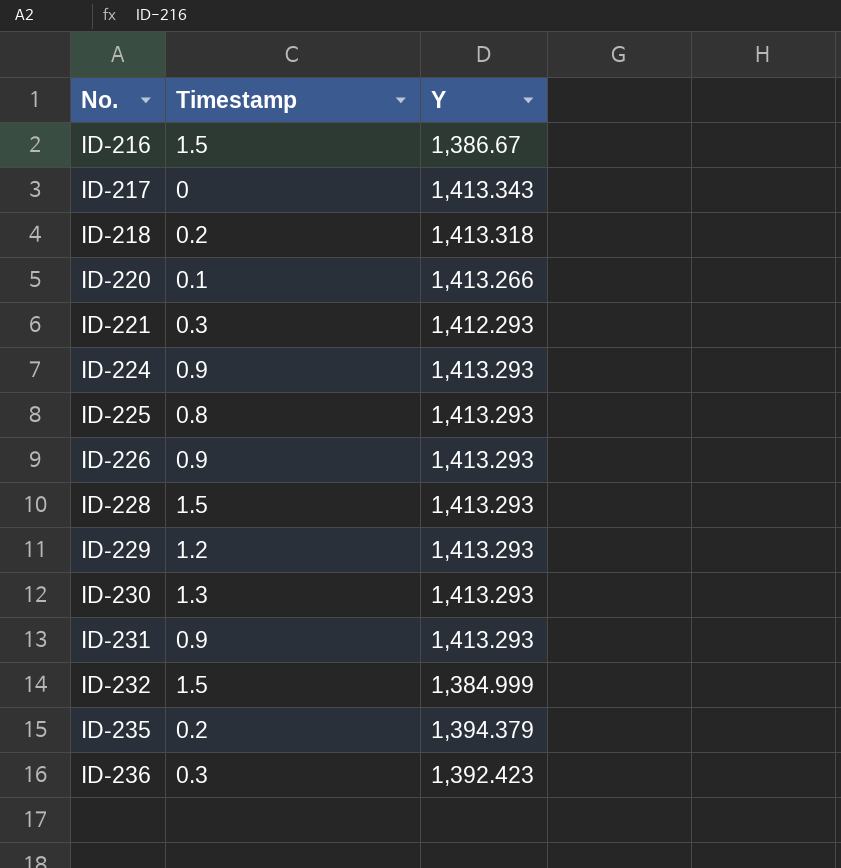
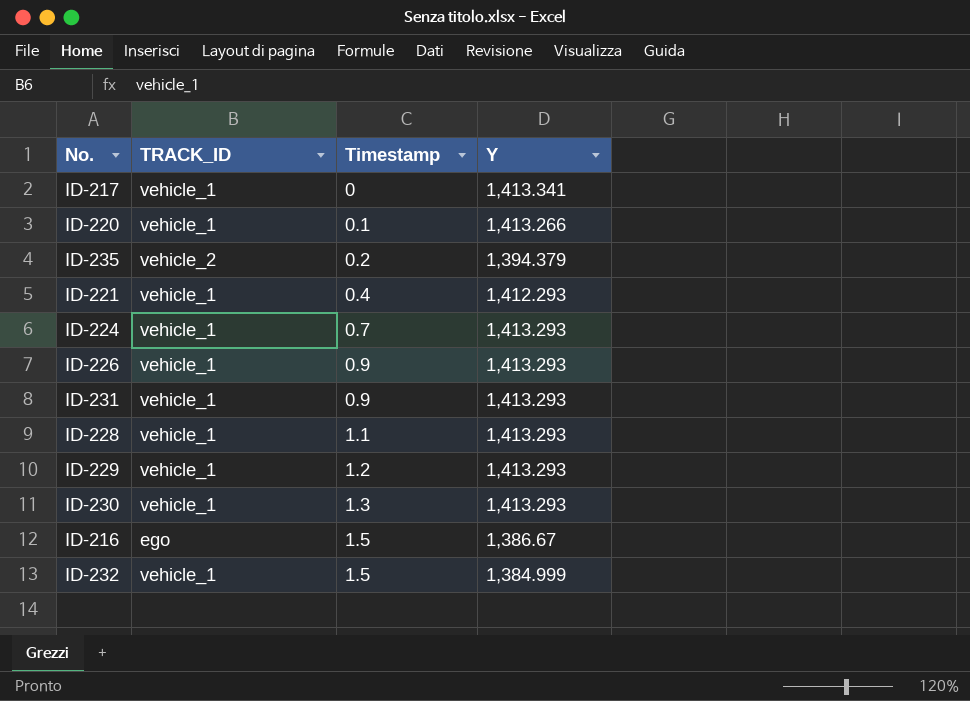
row order: No. ascending -> Timestamp ascending
column TRACK_ID | position: none -> 2
row ID-218: 0.2 | 1,413.318 -> none
row ID-225: 0.8 | 1,413.293 -> none
row ID-236: 0.3 | 1,392.423 -> none
ID-217 | Y: 1,413.343 -> 1,413.341
ID-221 | Timestamp: 0.3 -> 0.4
ID-224 | Timestamp: 0.9 -> 0.7
ID-228 | Timestamp: 1.5 -> 1.1

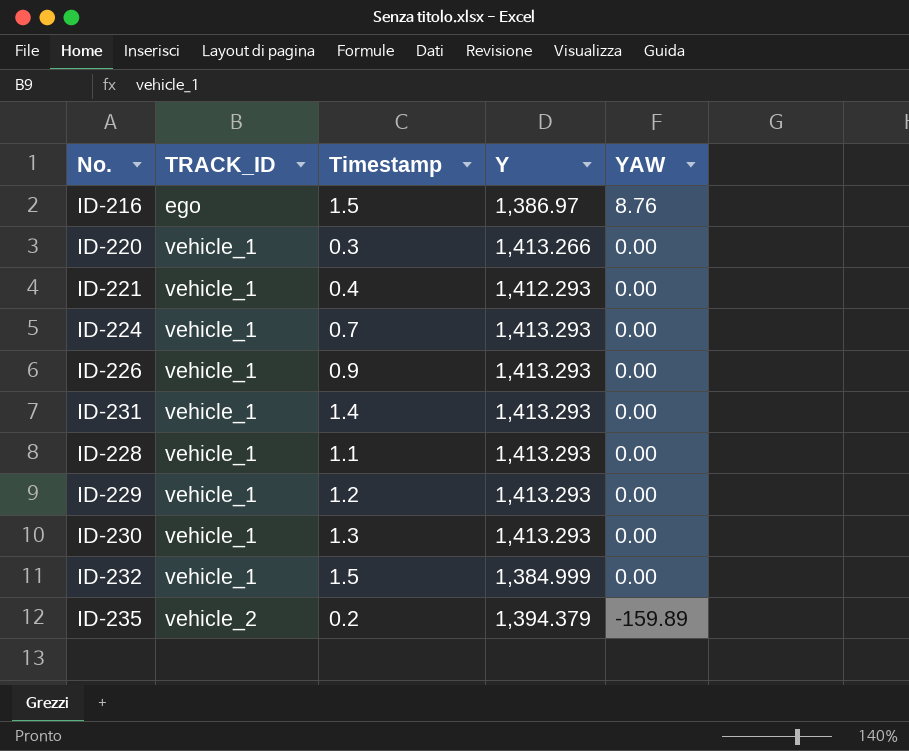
row order: Timestamp ascending -> TRACK_ID ascending
column YAW | position: none -> 5
row ID-217: vehicle_1 | 0 | 1,413.341 -> none
ID-216 | Y: 1,386.67 -> 1,386.97
ID-220 | Timestamp: 0.1 -> 0.3
ID-231 | Timestamp: 0.9 -> 1.4

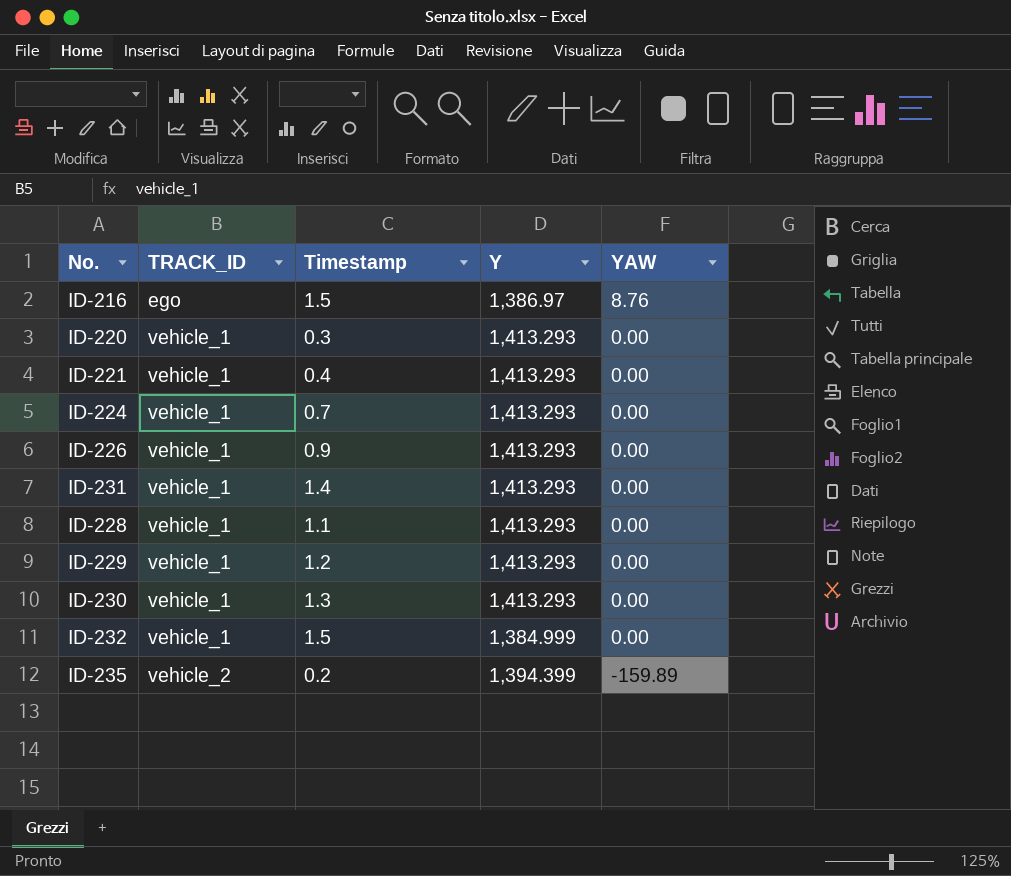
ID-220 | Y: 1,413.266 -> 1,413.293
ID-221 | Y: 1,412.293 -> 1,413.293
ID-235 | Y: 1,394.379 -> 1,394.399

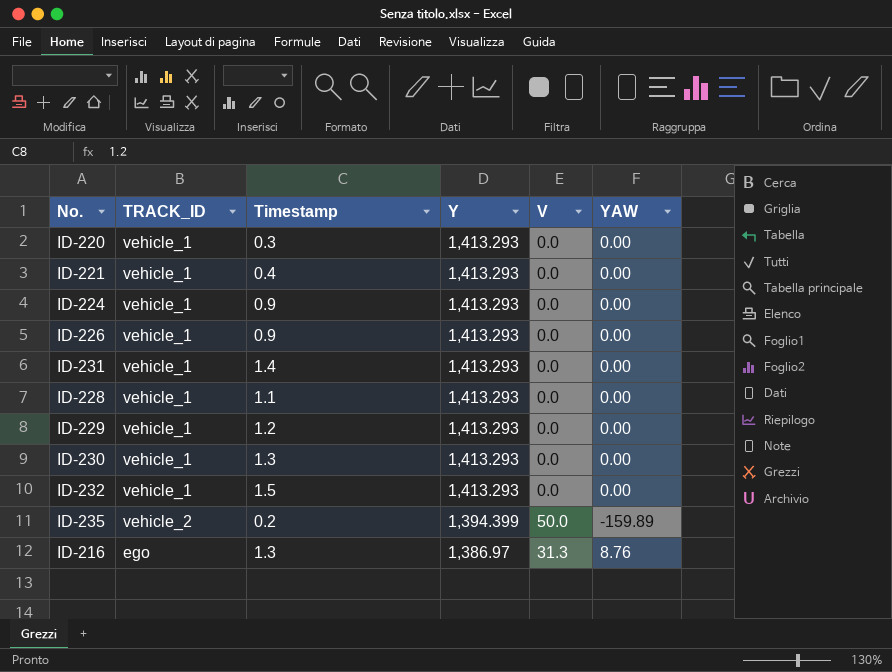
row order: TRACK_ID ascending -> Y descending
column V | position: none -> 5
ID-224 | Timestamp: 0.7 -> 0.9
ID-232 | Y: 1,384.999 -> 1,413.293
ID-216 | Timestamp: 1.5 -> 1.3

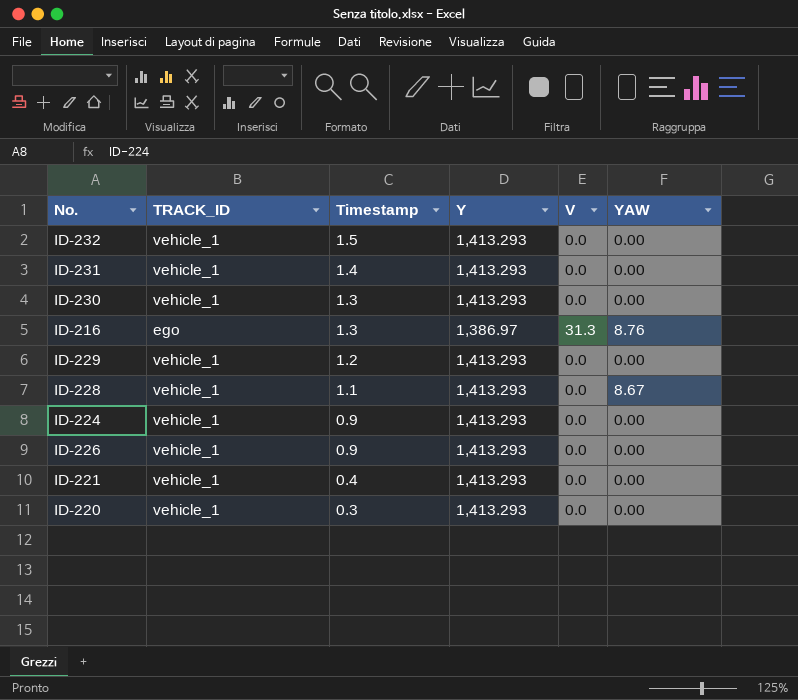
row order: Y descending -> Timestamp descending
row ID-235: vehicle_2 | 0.2 | 1,394.399 | 50.0 | -159.89 -> none
ID-228 | YAW: 0.00 -> 8.67

